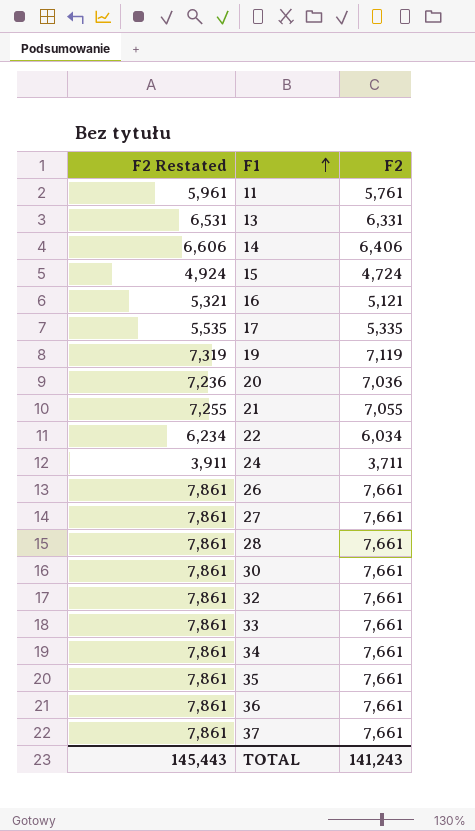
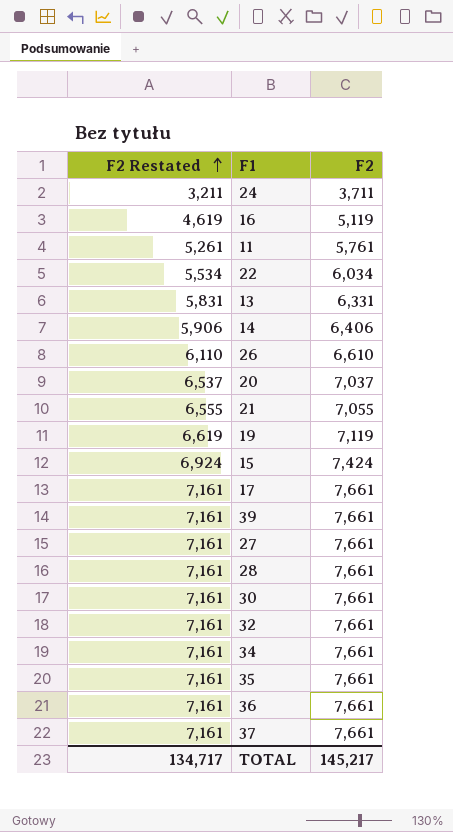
row order: F1 ascending -> F2 Restated ascending
column F2 Restated | formula: [F2] + 200 -> [F2] - 500
row 33: 7,861 | 7,661 -> none
16 | F2: 5,121 -> 5,119
26 | F2: 7,661 -> 6,610
20 | F2: 7,036 -> 7,037
15 | F2: 4,724 -> 7,424
17 | F2: 5,335 -> 7,661
row 39: none -> 7,161 | 7,661
TOTAL | F2 Restated: 145,443 -> 134,717
TOTAL | F2: 141,243 -> 145,217

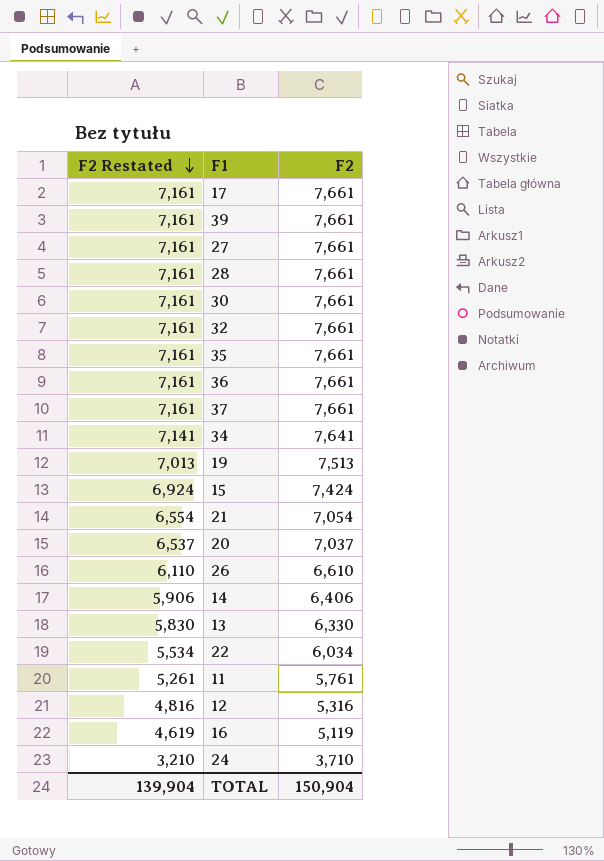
row order: F2 Restated ascending -> F2 Restated descending
34 | F2 Restated: 7,161 -> 7,141
34 | F2: 7,661 -> 7,641
19 | F2 Restated: 6,619 -> 7,013
19 | F2: 7,119 -> 7,513
21 | F2 Restated: 6,555 -> 6,554
21 | F2: 7,055 -> 7,054
13 | F2 Restated: 5,831 -> 5,830
13 | F2: 6,331 -> 6,330
row 12: none -> 4,816 | 5,316
24 | F2 Restated: 3,211 -> 3,210
24 | F2: 3,711 -> 3,710
TOTAL | F2 Restated: 134,717 -> 139,904
TOTAL | F2: 145,217 -> 150,904

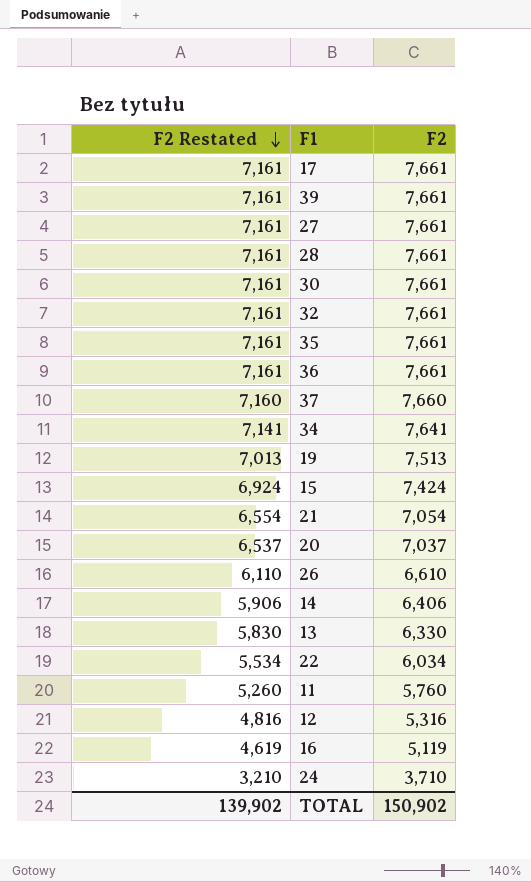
37 | F2 Restated: 7,161 -> 7,160
37 | F2: 7,661 -> 7,660
11 | F2 Restated: 5,261 -> 5,260
11 | F2: 5,761 -> 5,760
TOTAL | F2 Restated: 139,904 -> 139,902
TOTAL | F2: 150,904 -> 150,902

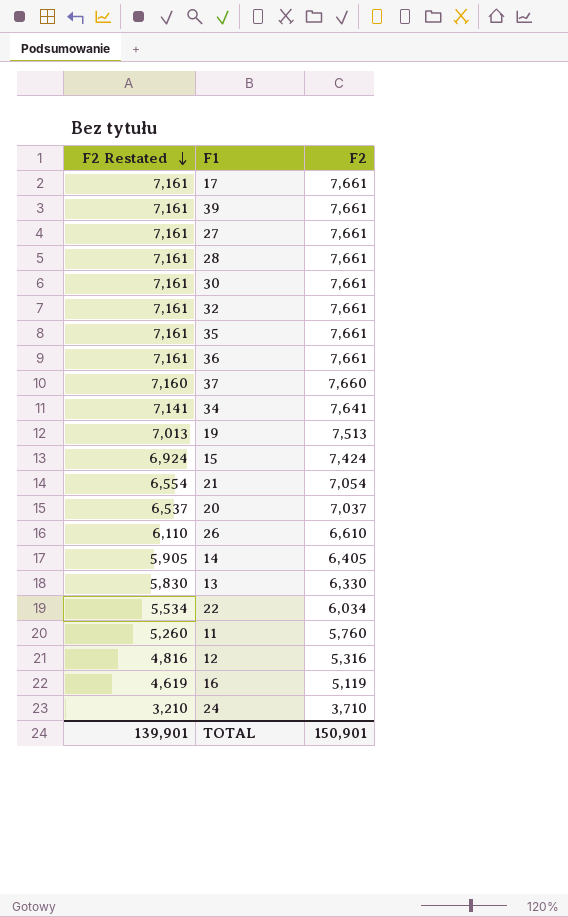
14 | F2 Restated: 5,906 -> 5,905
14 | F2: 6,406 -> 6,405
TOTAL | F2 Restated: 139,902 -> 139,901
TOTAL | F2: 150,902 -> 150,901

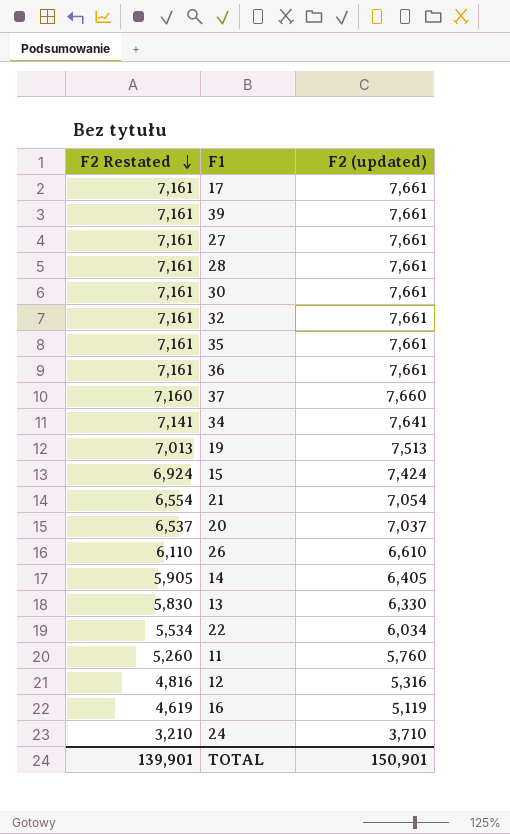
column name: F2 -> F2 (updated)

